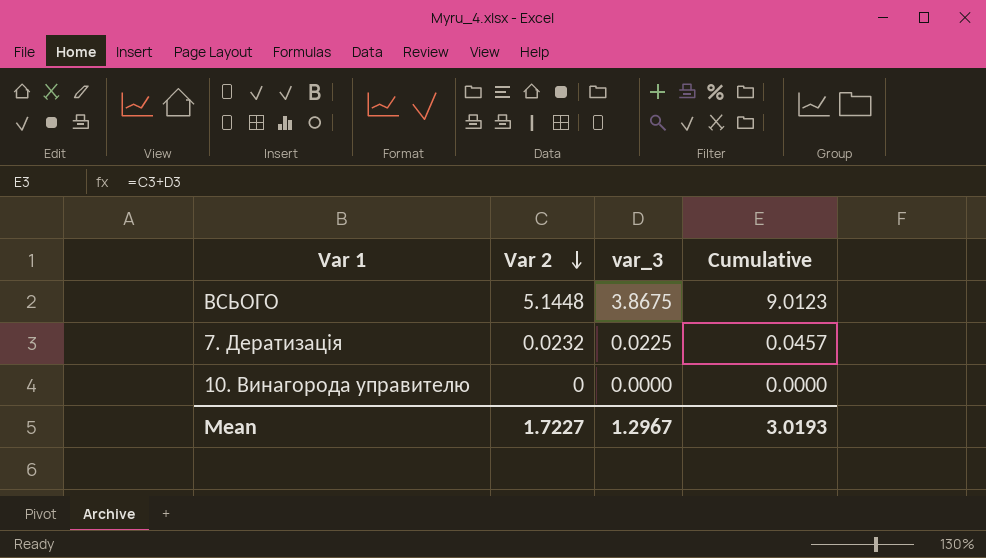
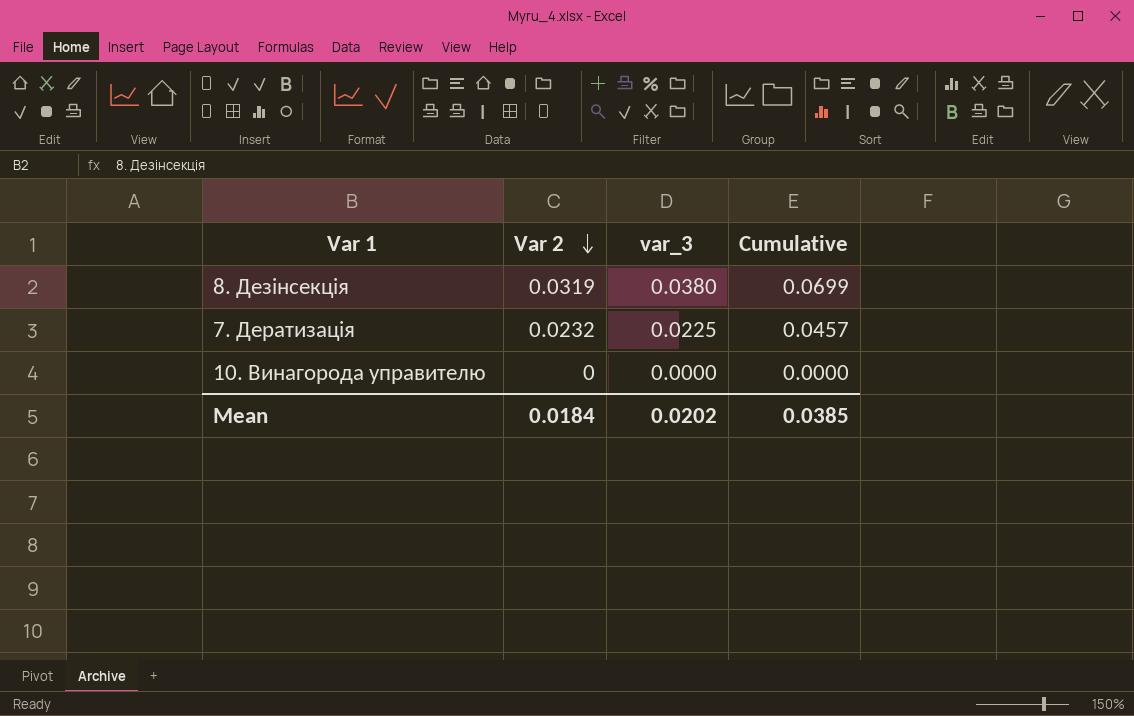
row ВСЬОГО: 5.1448 | 3.8675 | 9.0123 -> none
row 8. Дезінсекція: none -> 0.0319 | 0.0380 | 0.0699
Mean | Var 2: 1.7227 -> 0.0184
Mean | var_3: 1.2967 -> 0.0202
Mean | Cumulative: 3.0193 -> 0.0385

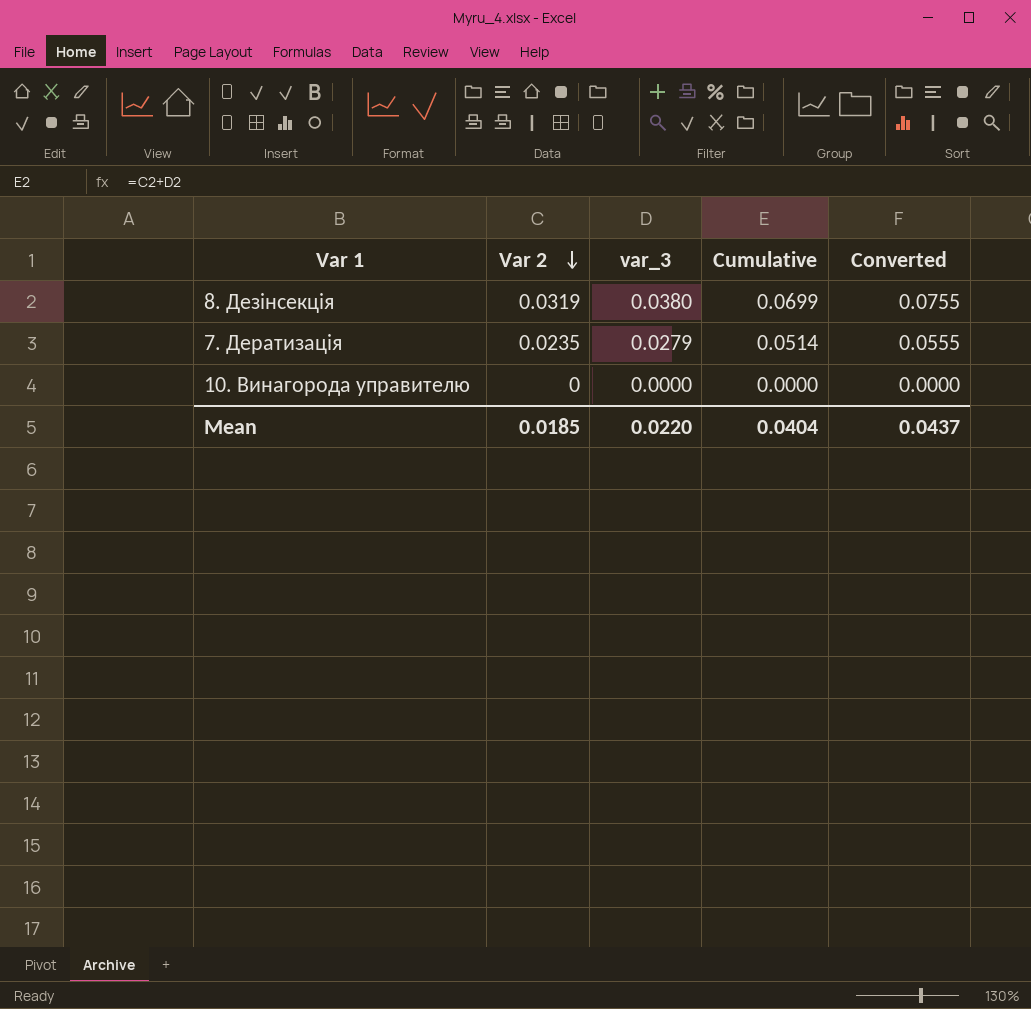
column Converted | formula: none -> [Cumulative] * 1.08
7. Дератизація | Var 2: 0.0232 -> 0.0235
7. Дератизація | var_3: 0.0225 -> 0.0279
7. Дератизація | Cumulative: 0.0457 -> 0.0514
Mean | Var 2: 0.0184 -> 0.0185
Mean | var_3: 0.0202 -> 0.0220
Mean | Cumulative: 0.0385 -> 0.0404

